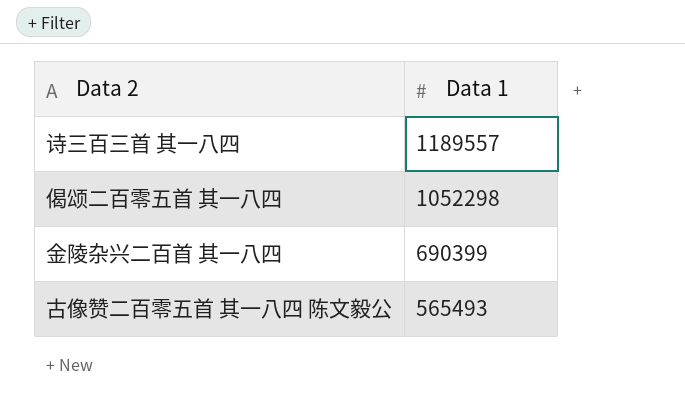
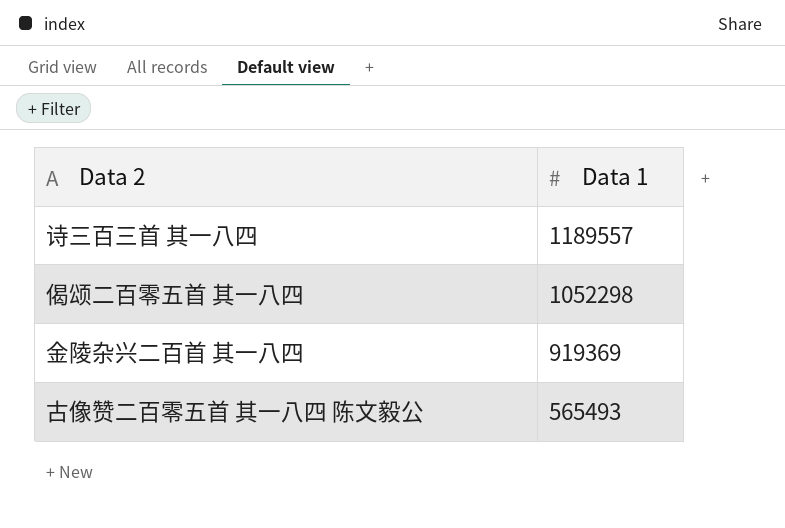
金陵杂兴二百首 其一八四 | Data 1: 690399 -> 919369

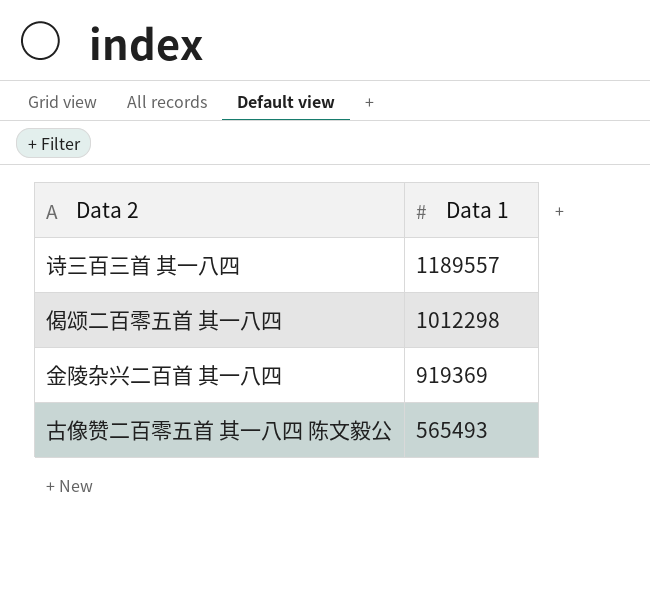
偈颂二百零五首 其一八四 | Data 1: 1052298 -> 1012298

